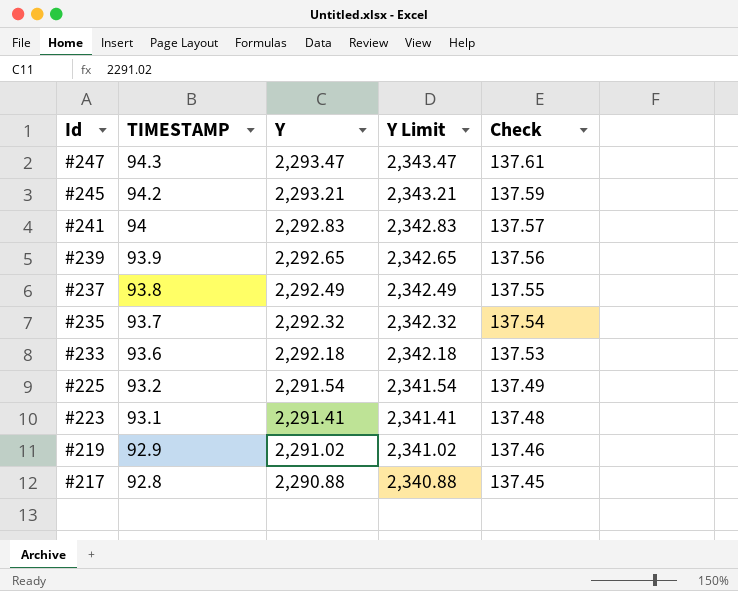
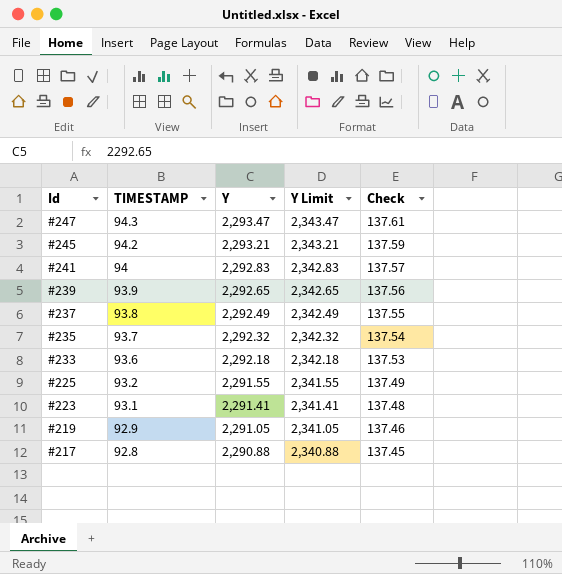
#225 | Y: 2,291.54 -> 2,291.55
#225 | Y Limit: 2,341.54 -> 2,341.55
#219 | Y: 2,291.02 -> 2,291.05
#219 | Y Limit: 2,341.02 -> 2,341.05

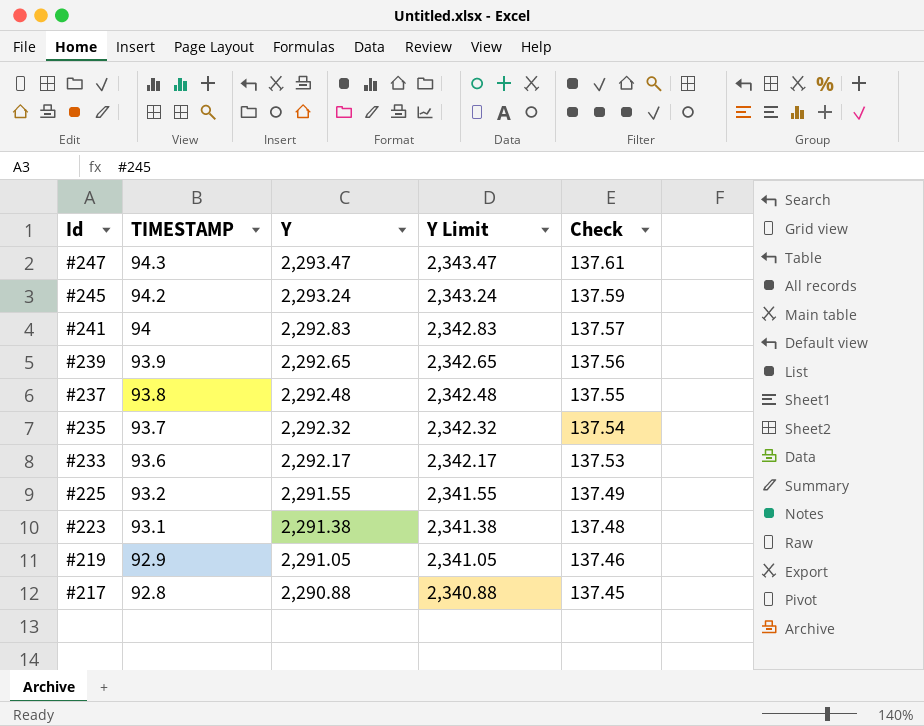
#245 | Y: 2,293.21 -> 2,293.24
#245 | Y Limit: 2,343.21 -> 2,343.24
#237 | Y: 2,292.49 -> 2,292.48
#237 | Y Limit: 2,342.49 -> 2,342.48
#233 | Y: 2,292.18 -> 2,292.17
#233 | Y Limit: 2,342.18 -> 2,342.17
#223 | Y: 2,291.41 -> 2,291.38
#223 | Y Limit: 2,341.41 -> 2,341.38

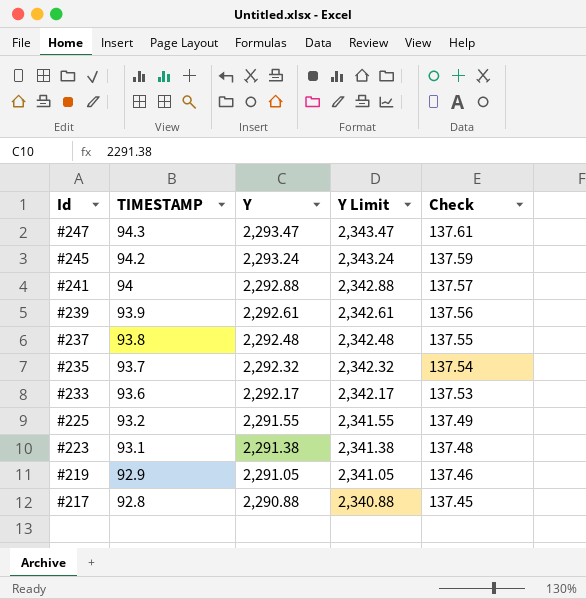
#241 | Y: 2,292.83 -> 2,292.88
#241 | Y Limit: 2,342.83 -> 2,342.88
#239 | Y: 2,292.65 -> 2,292.61
#239 | Y Limit: 2,342.65 -> 2,342.61

